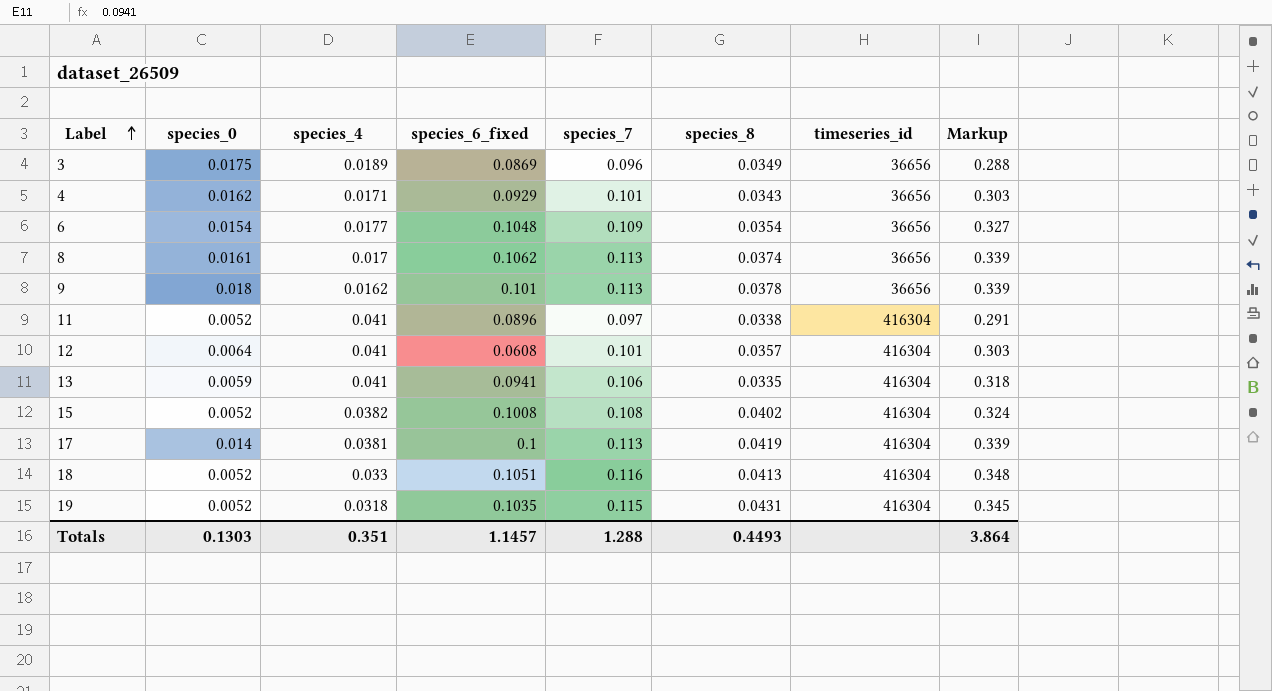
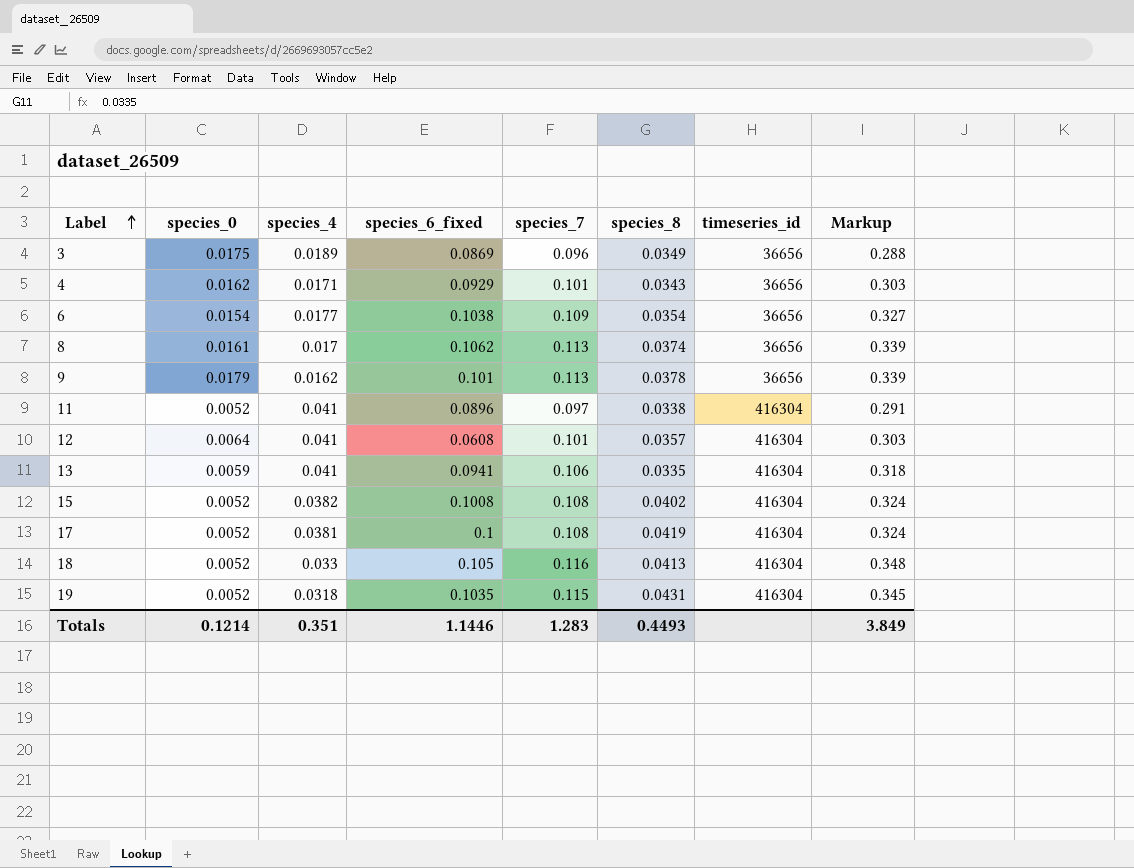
6 | species_6_fixed: 0.1048 -> 0.1038
9 | species_0: 0.018 -> 0.0179
17 | species_0: 0.014 -> 0.0052
17 | species_7: 0.113 -> 0.108
17 | Markup: 0.339 -> 0.324
18 | species_6_fixed: 0.1051 -> 0.105
Totals | species_0: 0.1303 -> 0.1214
Totals | species_6_fixed: 1.1457 -> 1.1446
Totals | species_7: 1.288 -> 1.283
Totals | Markup: 3.864 -> 3.849

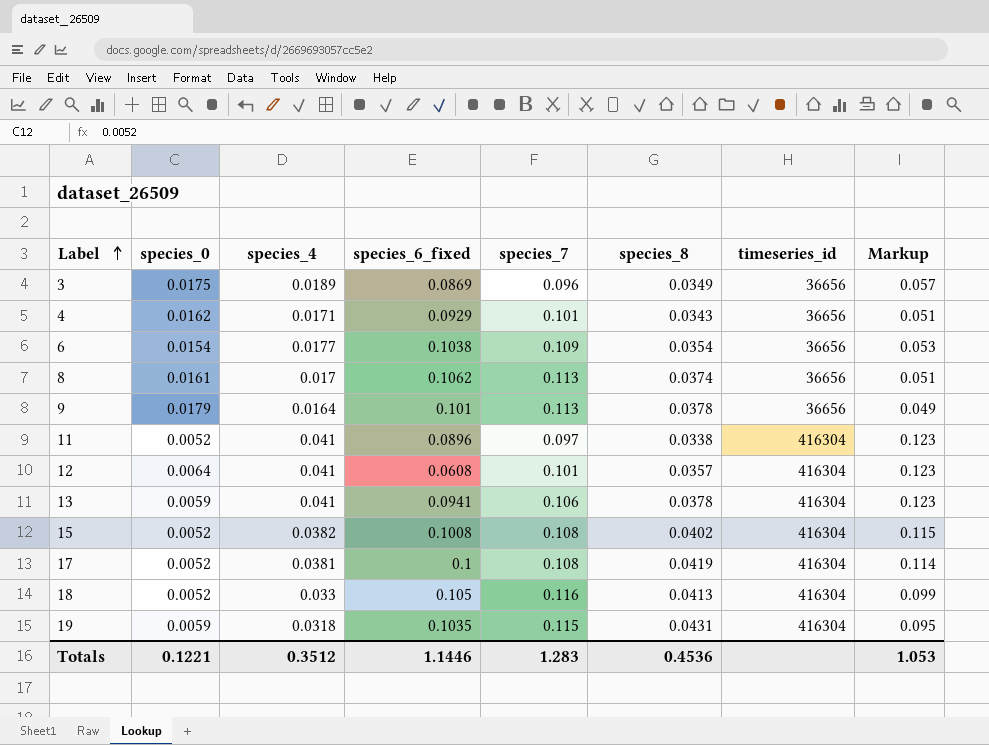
column Markup | formula: [species_7] * 3 -> [species_4] * 3
9 | species_4: 0.0162 -> 0.0164
13 | species_8: 0.0335 -> 0.0378
19 | species_0: 0.0052 -> 0.0059
Totals | species_0: 0.1214 -> 0.1221
Totals | species_4: 0.351 -> 0.3512
Totals | species_8: 0.4493 -> 0.4536
Totals | Markup: 3.849 -> 1.053

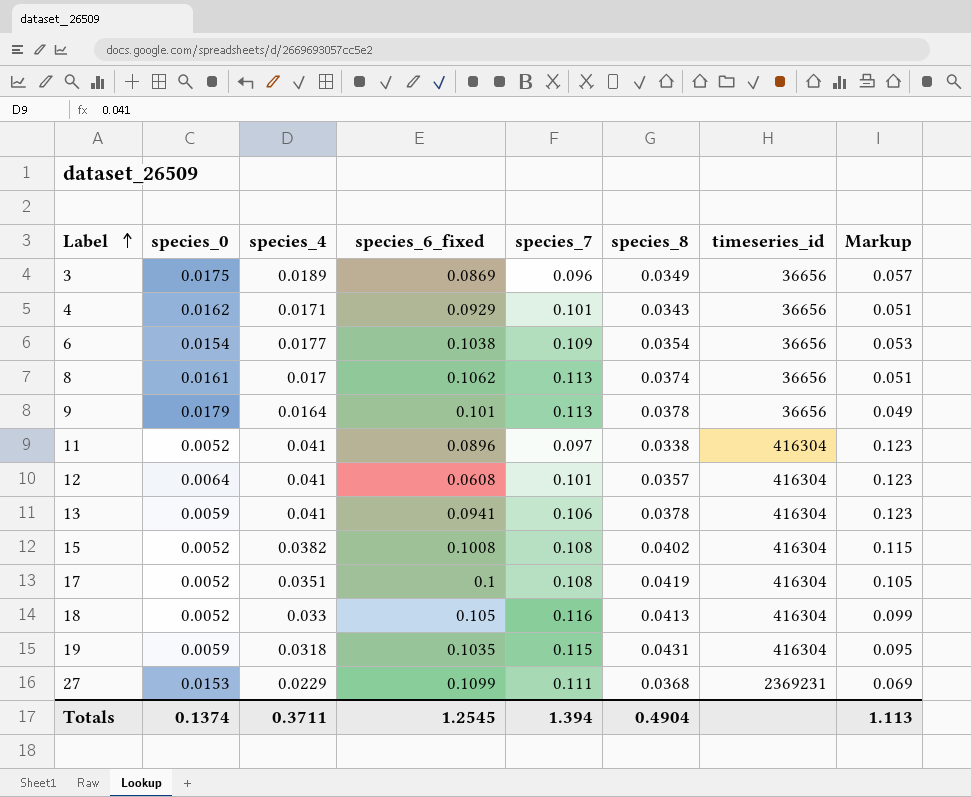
17 | species_4: 0.0381 -> 0.0351
17 | Markup: 0.114 -> 0.105
row 27: none -> 0.0153 | 0.0229 | 0.1099 | 0.111 | 0.0368 | 2369231 | 0.069
Totals | species_0: 0.1221 -> 0.1374
Totals | species_4: 0.3512 -> 0.3711
Totals | species_6_fixed: 1.1446 -> 1.2545
Totals | species_7: 1.283 -> 1.394
Totals | species_8: 0.4536 -> 0.4904
Totals | Markup: 1.053 -> 1.113

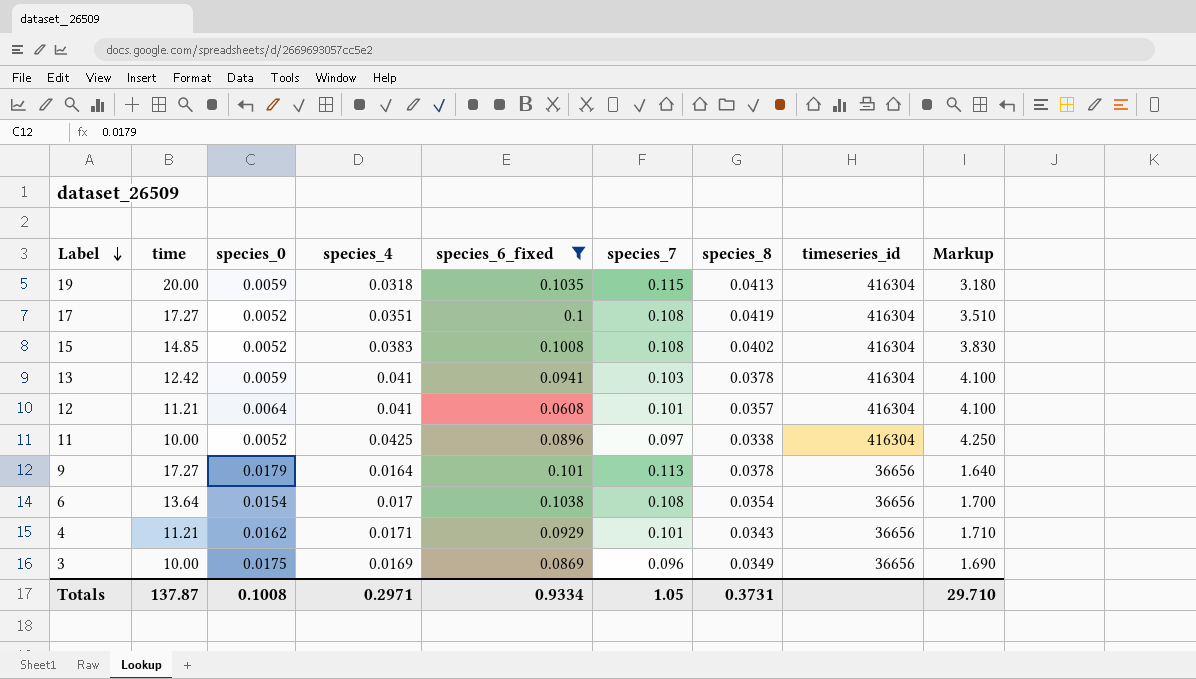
filter: none -> species_6_fixed <= 0.1038
row order: Label ascending -> Label descending
column time | position: none -> 2
column Markup | formula: [species_4] * 3 -> [species_4] * 100
19 | species_8: 0.0431 -> 0.0413
15 | species_4: 0.0382 -> 0.0383
13 | species_7: 0.106 -> 0.103
11 | species_4: 0.041 -> 0.0425
6 | species_4: 0.0177 -> 0.017
6 | species_7: 0.109 -> 0.108
3 | species_4: 0.0189 -> 0.0169
Totals | species_0: 0.1374 -> 0.1008
Totals | species_4: 0.3711 -> 0.2971
Totals | species_6_fixed: 1.2545 -> 0.9334
Totals | species_7: 1.394 -> 1.05
Totals | species_8: 0.4904 -> 0.3731
Totals | Markup: 1.113 -> 29.710

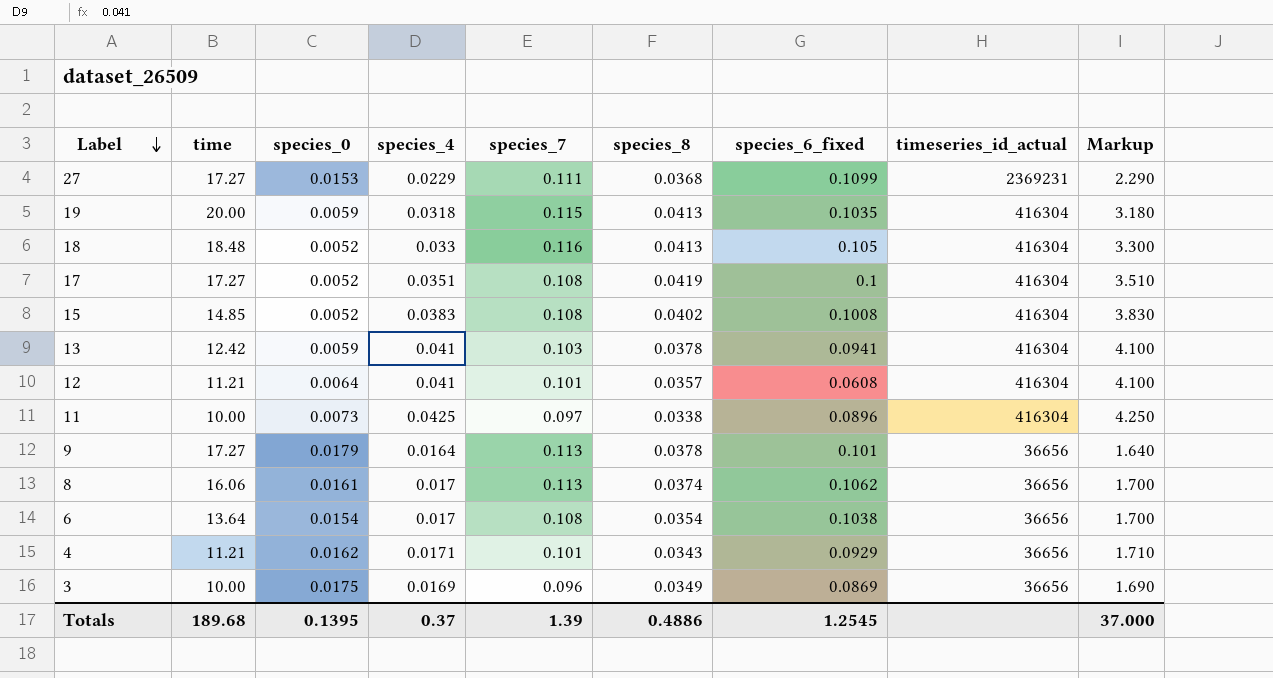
filter: species_6_fixed <= 0.1038 -> none
column species_6_fixed | position: 5 -> 7
column name: timeseries_id -> timeseries_id_actual
11 | species_0: 0.0052 -> 0.0073
Totals | time: 137.87 -> 189.68
Totals | species_0: 0.1008 -> 0.1395
Totals | species_4: 0.2971 -> 0.37
Totals | species_7: 1.05 -> 1.39
Totals | species_8: 0.3731 -> 0.4886
Totals | species_6_fixed: 0.9334 -> 1.2545
Totals | Markup: 29.710 -> 37.000

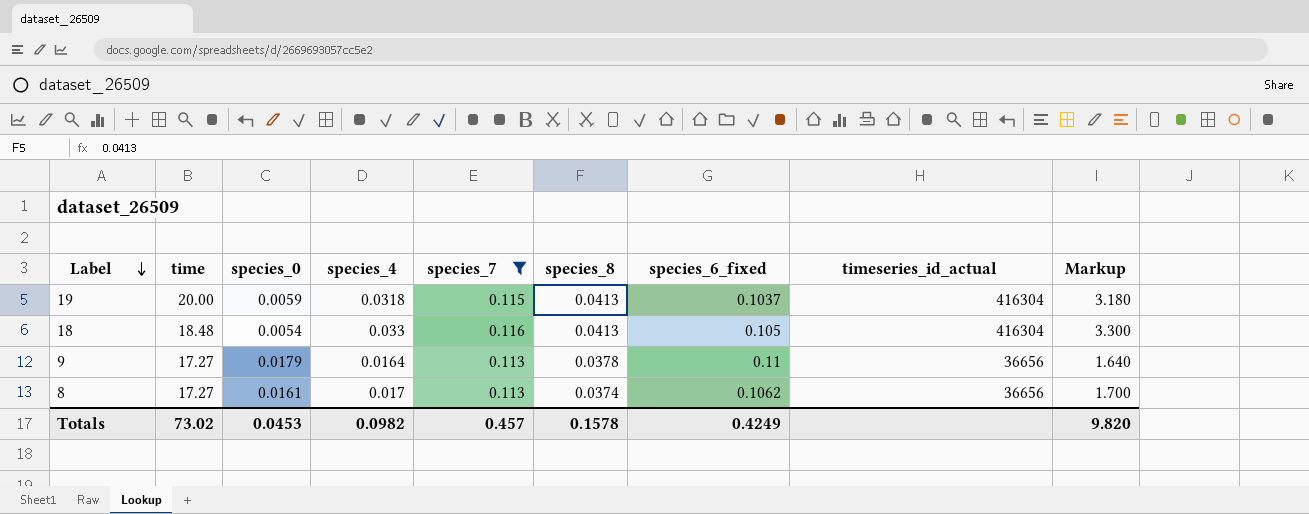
filter: none -> species_7 >= 0.113
19 | species_6_fixed: 0.1035 -> 0.1037
18 | species_0: 0.0052 -> 0.0054
9 | species_6_fixed: 0.101 -> 0.11
8 | time: 16.06 -> 17.27
Totals | time: 189.68 -> 73.02
Totals | species_0: 0.1395 -> 0.0453
Totals | species_4: 0.37 -> 0.0982
Totals | species_7: 1.39 -> 0.457
Totals | species_8: 0.4886 -> 0.1578
Totals | species_6_fixed: 1.2545 -> 0.4249
Totals | Markup: 37.000 -> 9.820

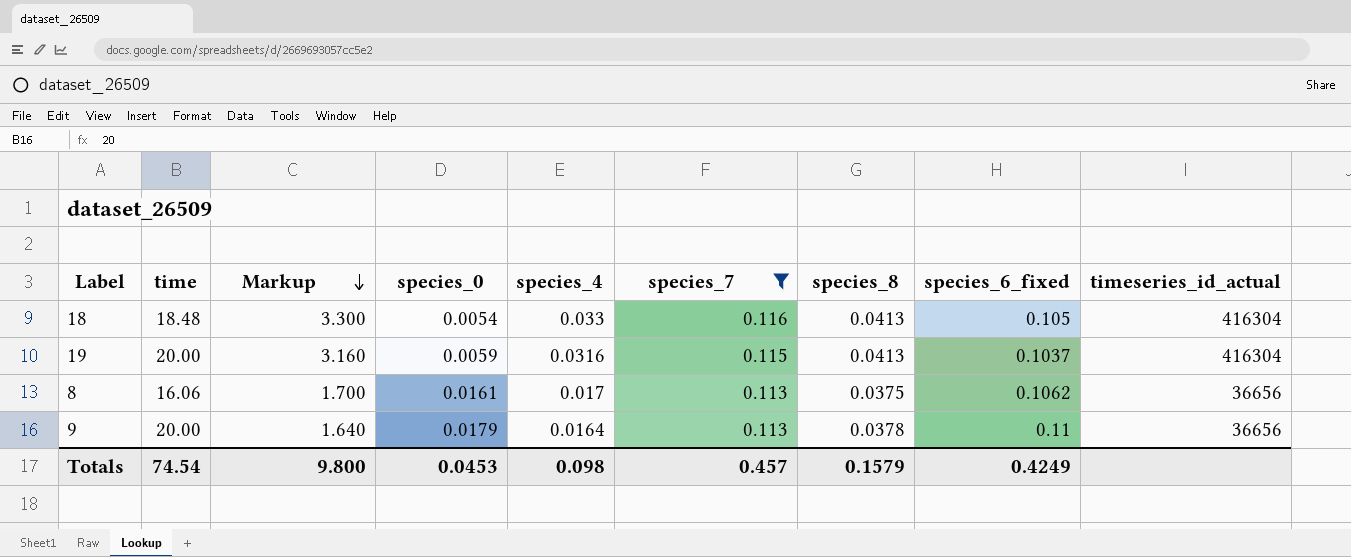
row order: Label descending -> Markup descending
column Markup | position: 9 -> 3
19 | Markup: 3.180 -> 3.160
19 | species_4: 0.0318 -> 0.0316
8 | time: 17.27 -> 16.06
8 | species_8: 0.0374 -> 0.0375
9 | time: 17.27 -> 20.00
Totals | time: 73.02 -> 74.54
Totals | Markup: 9.820 -> 9.800
Totals | species_4: 0.0982 -> 0.098
Totals | species_8: 0.1578 -> 0.1579

